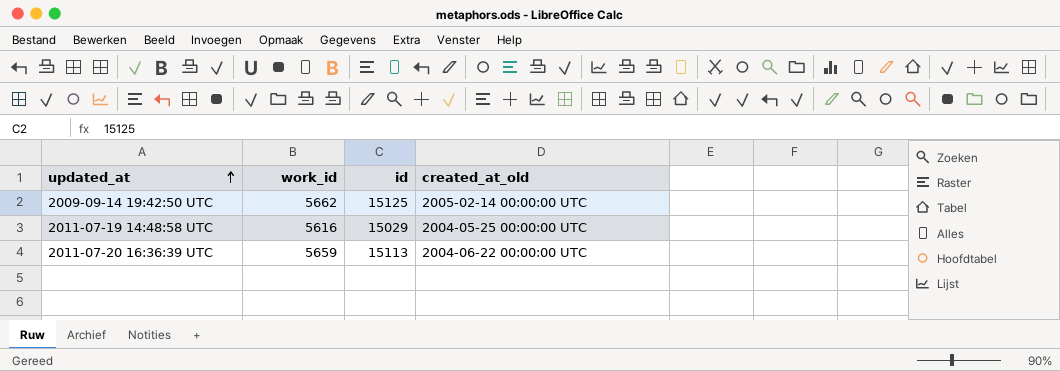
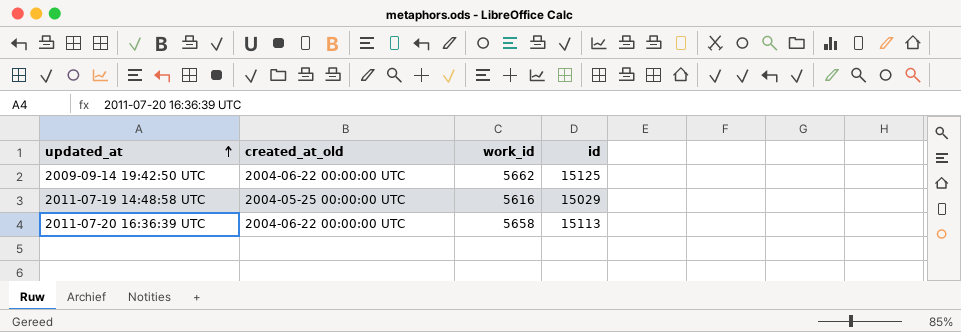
column created_at_old | position: 4 -> 2
2009-09-14 19:42:50 UTC | created_at_old: 2005-02-14 00:00:00 UTC -> 2004-06-22 00:00:00 UTC
2011-07-20 16:36:39 UTC | work_id: 5659 -> 5658

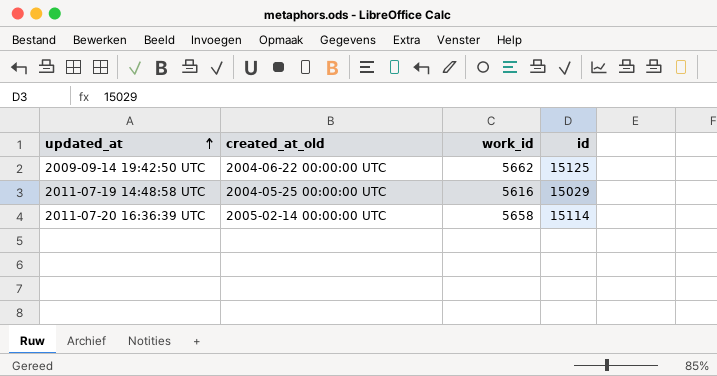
2011-07-20 16:36:39 UTC | created_at_old: 2004-06-22 00:00:00 UTC -> 2005-02-14 00:00:00 UTC
2011-07-20 16:36:39 UTC | id: 15113 -> 15114

